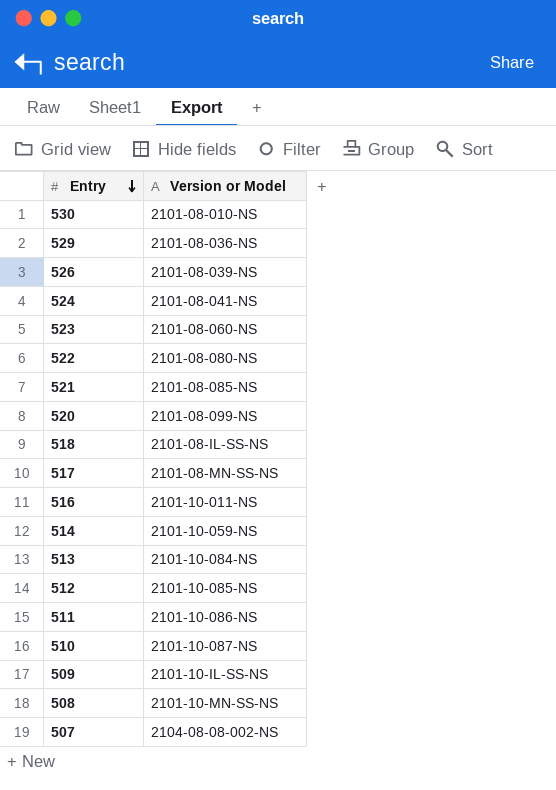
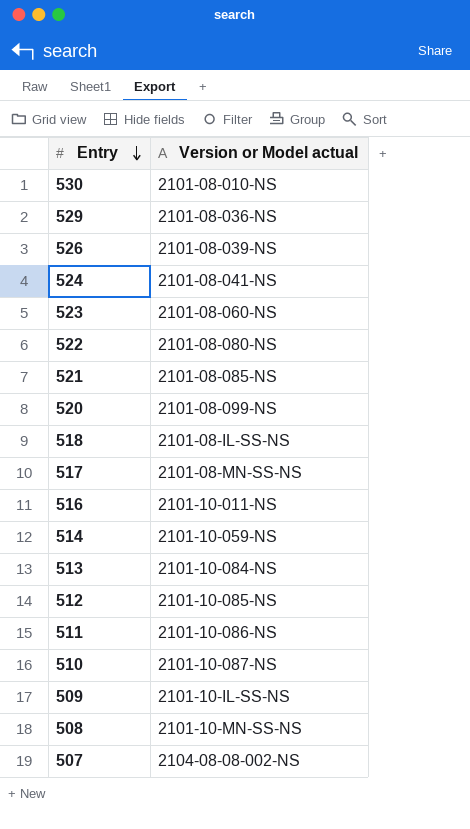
column name: Version or Model -> Version or Model actual

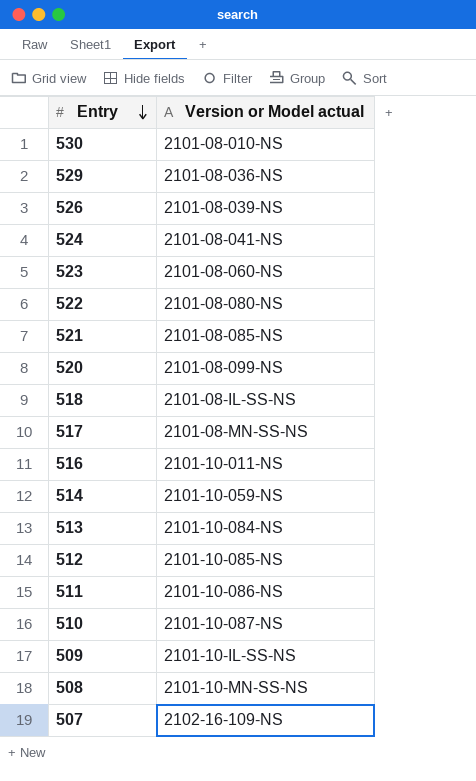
507 | Version or Model actual: 2104-08-08-002-NS -> 2102-16-109-NS

